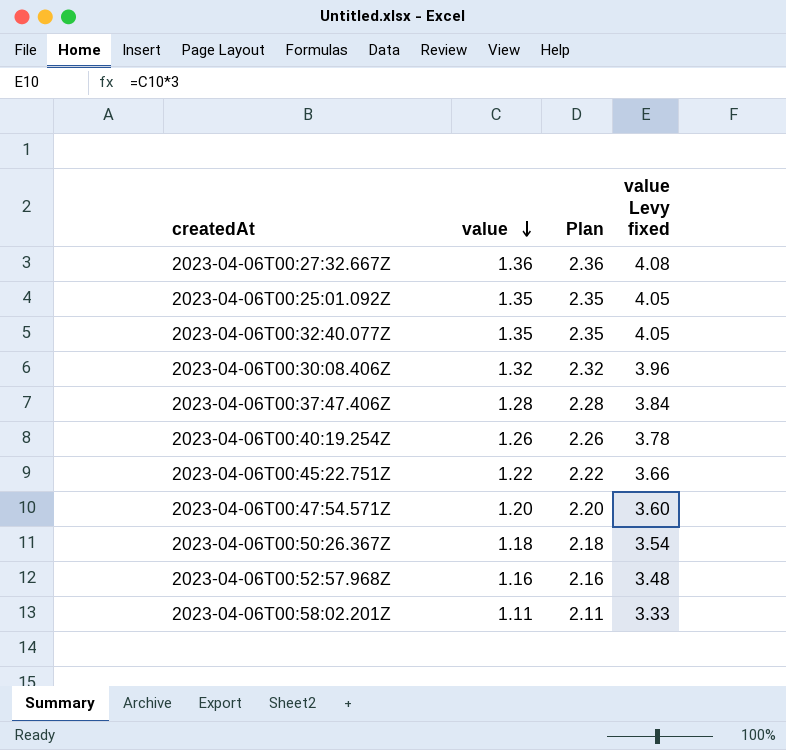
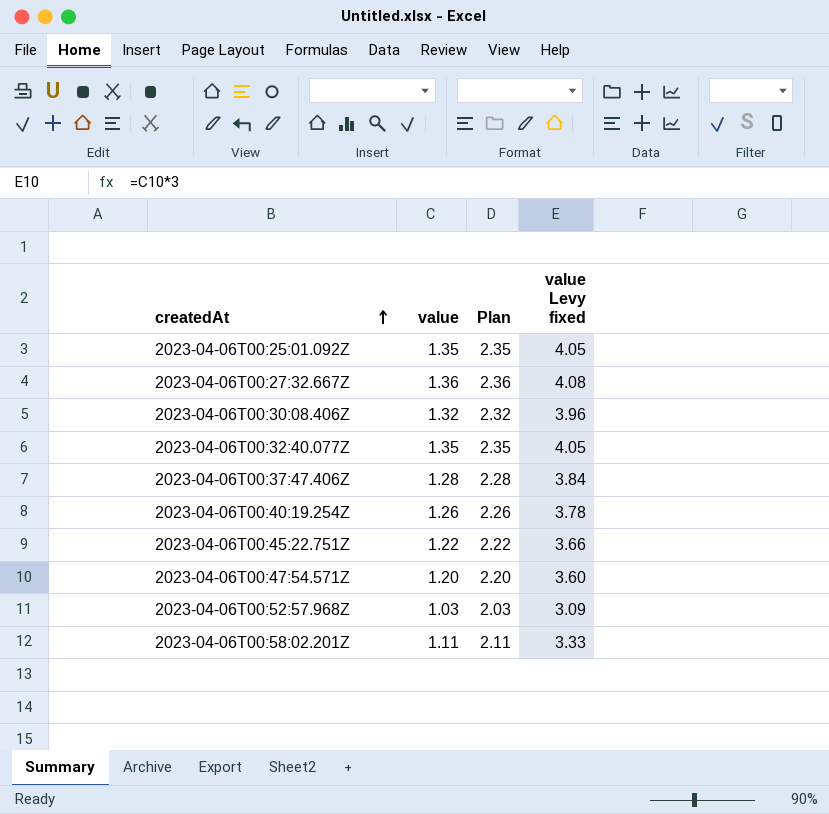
row order: value descending -> createdAt ascending
row 2023-04-06T00:50:26.367Z: 1.18 | 2.18 | 3.54 -> none
2023-04-06T00:52:57.968Z | value: 1.16 -> 1.03
2023-04-06T00:52:57.968Z | Plan: 2.16 -> 2.03
2023-04-06T00:52:57.968Z | value Levy fixed: 3.48 -> 3.09

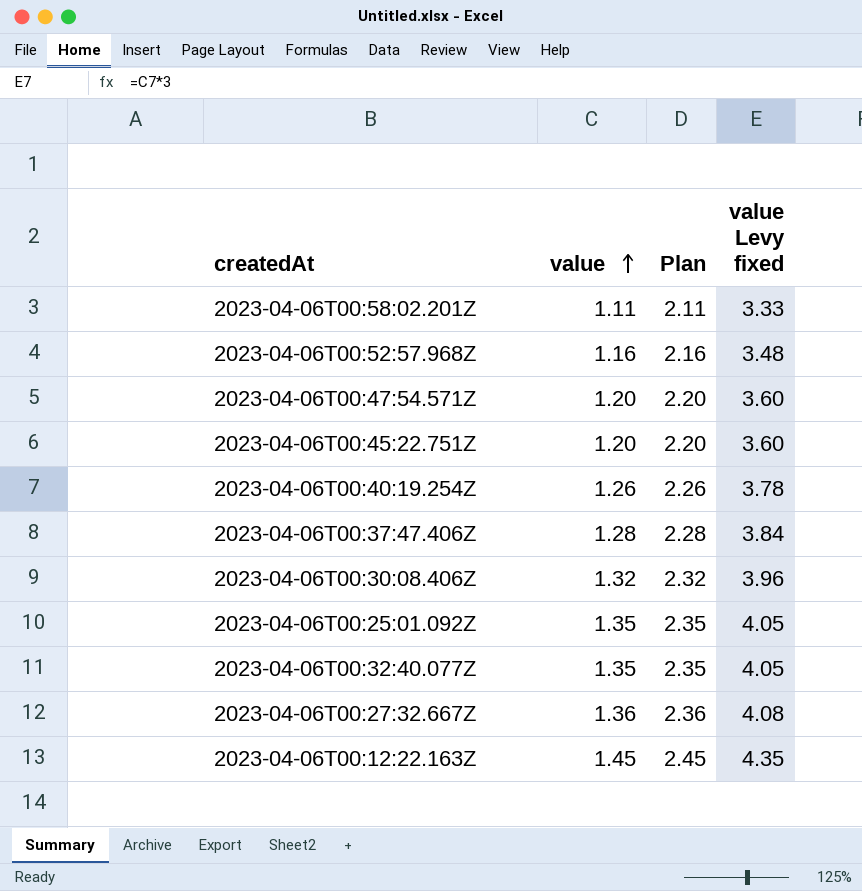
row order: createdAt ascending -> value ascending
2023-04-06T00:52:57.968Z | value: 1.03 -> 1.16
2023-04-06T00:52:57.968Z | Plan: 2.03 -> 2.16
2023-04-06T00:52:57.968Z | value Levy fixed: 3.09 -> 3.48
2023-04-06T00:45:22.751Z | value: 1.22 -> 1.20
2023-04-06T00:45:22.751Z | Plan: 2.22 -> 2.20
2023-04-06T00:45:22.751Z | value Levy fixed: 3.66 -> 3.60
row 2023-04-06T00:12:22.163Z: none -> 1.45 | 2.45 | 4.35

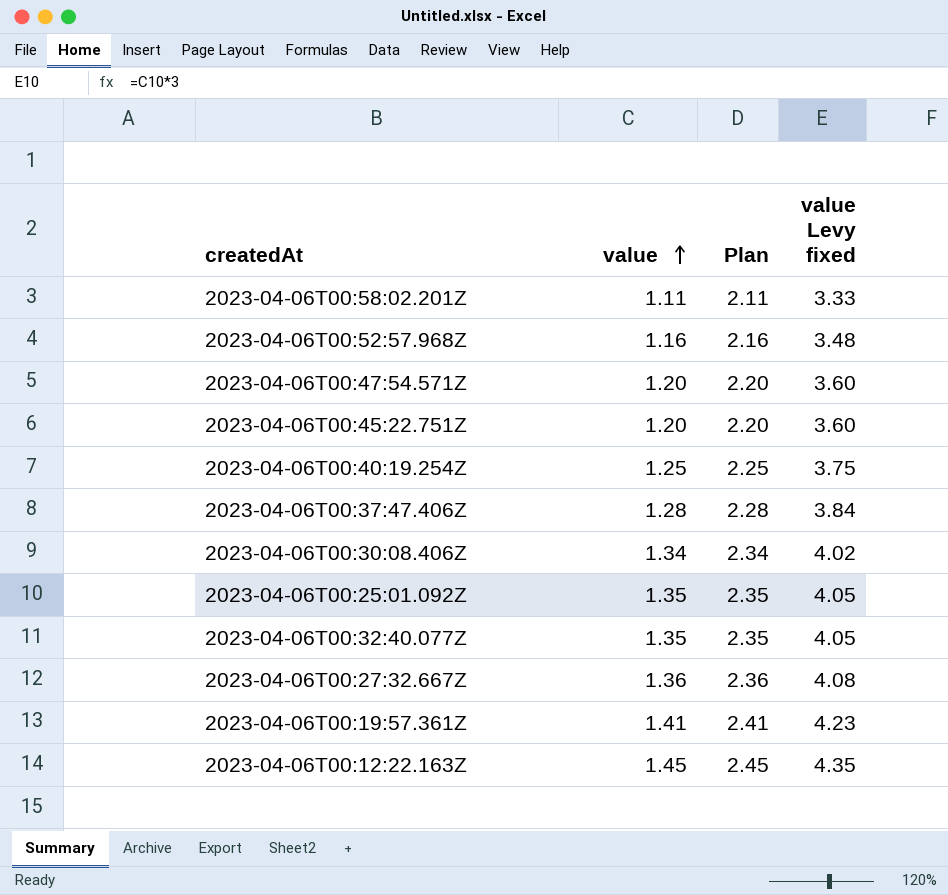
2023-04-06T00:40:19.254Z | value: 1.26 -> 1.25
2023-04-06T00:40:19.254Z | Plan: 2.26 -> 2.25
2023-04-06T00:40:19.254Z | value Levy fixed: 3.78 -> 3.75
2023-04-06T00:30:08.406Z | value: 1.32 -> 1.34
2023-04-06T00:30:08.406Z | Plan: 2.32 -> 2.34
2023-04-06T00:30:08.406Z | value Levy fixed: 3.96 -> 4.02
row 2023-04-06T00:19:57.361Z: none -> 1.41 | 2.41 | 4.23

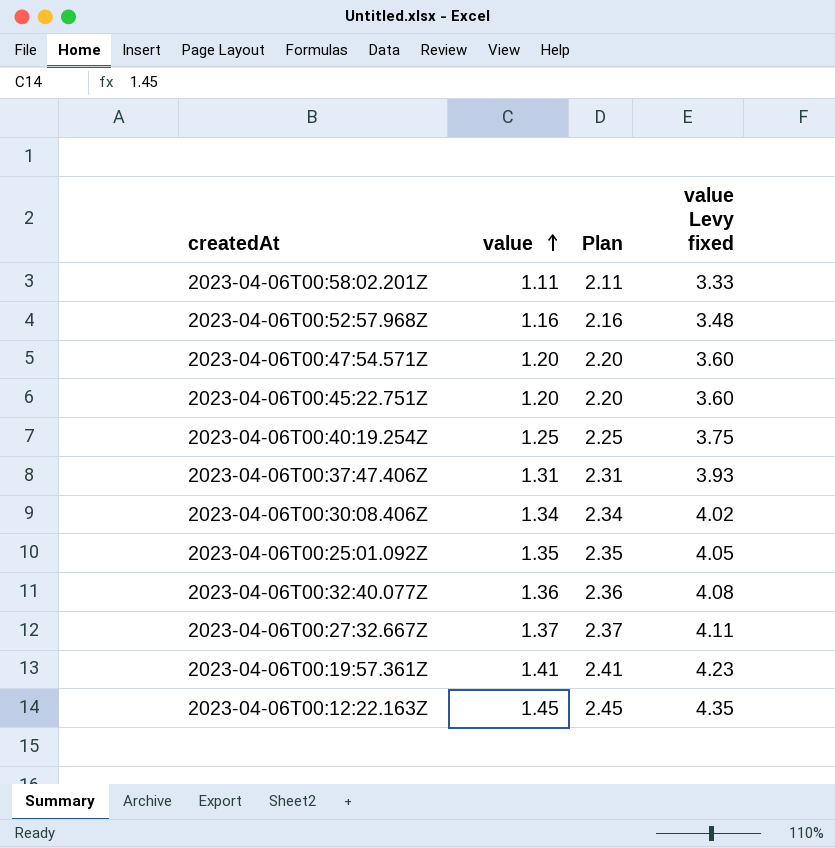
2023-04-06T00:37:47.406Z | value: 1.28 -> 1.31
2023-04-06T00:37:47.406Z | Plan: 2.28 -> 2.31
2023-04-06T00:37:47.406Z | value Levy fixed: 3.84 -> 3.93
2023-04-06T00:32:40.077Z | value: 1.35 -> 1.36
2023-04-06T00:32:40.077Z | Plan: 2.35 -> 2.36
2023-04-06T00:32:40.077Z | value Levy fixed: 4.05 -> 4.08
2023-04-06T00:27:32.667Z | value: 1.36 -> 1.37
2023-04-06T00:27:32.667Z | Plan: 2.36 -> 2.37
2023-04-06T00:27:32.667Z | value Levy fixed: 4.08 -> 4.11

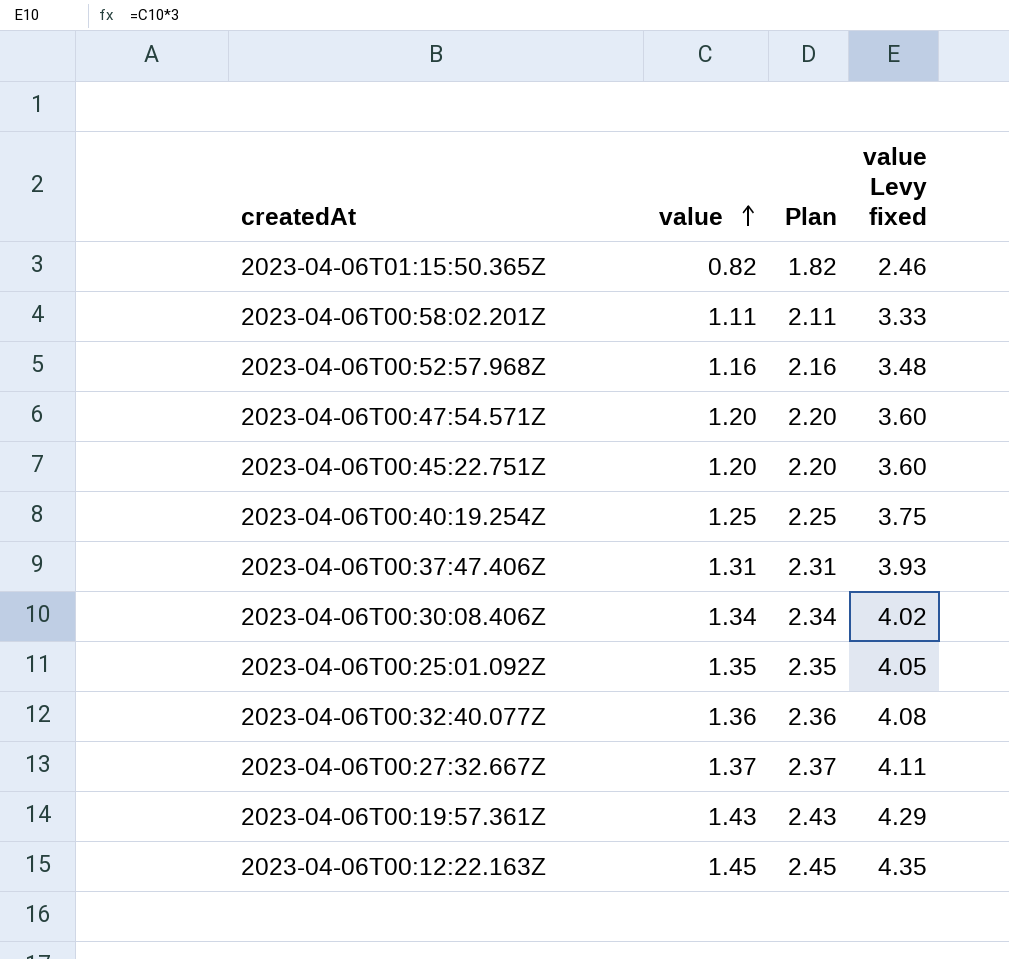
row 2023-04-06T01:15:50.365Z: none -> 0.82 | 1.82 | 2.46
2023-04-06T00:19:57.361Z | value: 1.41 -> 1.43
2023-04-06T00:19:57.361Z | Plan: 2.41 -> 2.43
2023-04-06T00:19:57.361Z | value Levy fixed: 4.23 -> 4.29

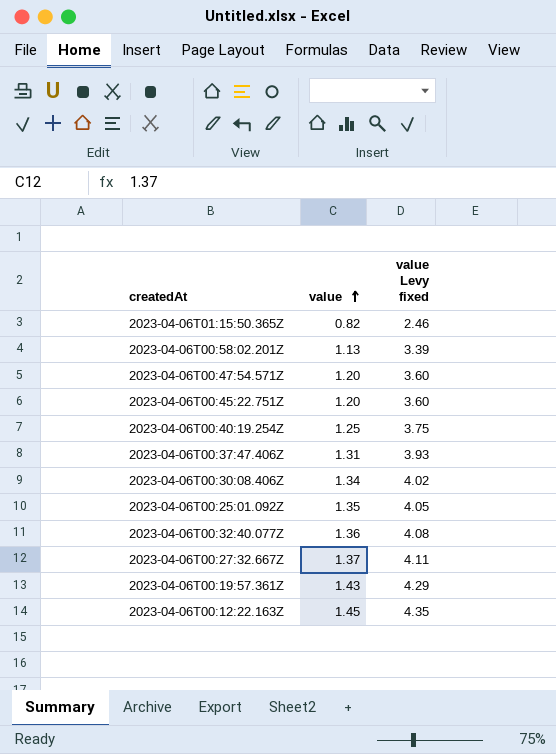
column Plan | formula: [value] + 1 -> none
row 2023-04-06T00:52:57.968Z: 1.16 | 2.16 | 3.48 -> none
2023-04-06T00:58:02.201Z | value: 1.11 -> 1.13
2023-04-06T00:58:02.201Z | value Levy fixed: 3.33 -> 3.39

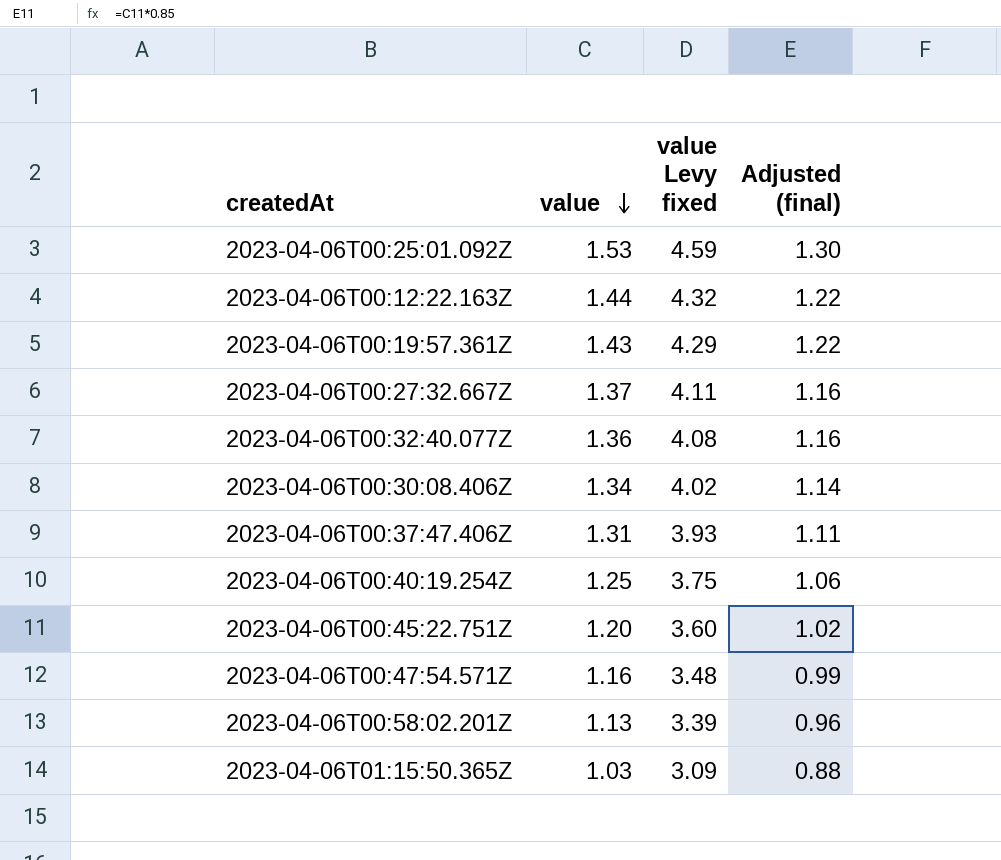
row order: value ascending -> value descending
column Adjusted (final) | formula: none -> [value] * 0.85
2023-04-06T00:25:01.092Z | value: 1.35 -> 1.53
2023-04-06T00:25:01.092Z | value Levy fixed: 4.05 -> 4.59
2023-04-06T00:12:22.163Z | value: 1.45 -> 1.44
2023-04-06T00:12:22.163Z | value Levy fixed: 4.35 -> 4.32
2023-04-06T00:47:54.571Z | value: 1.20 -> 1.16
2023-04-06T00:47:54.571Z | value Levy fixed: 3.60 -> 3.48
2023-04-06T01:15:50.365Z | value: 0.82 -> 1.03
2023-04-06T01:15:50.365Z | value Levy fixed: 2.46 -> 3.09

